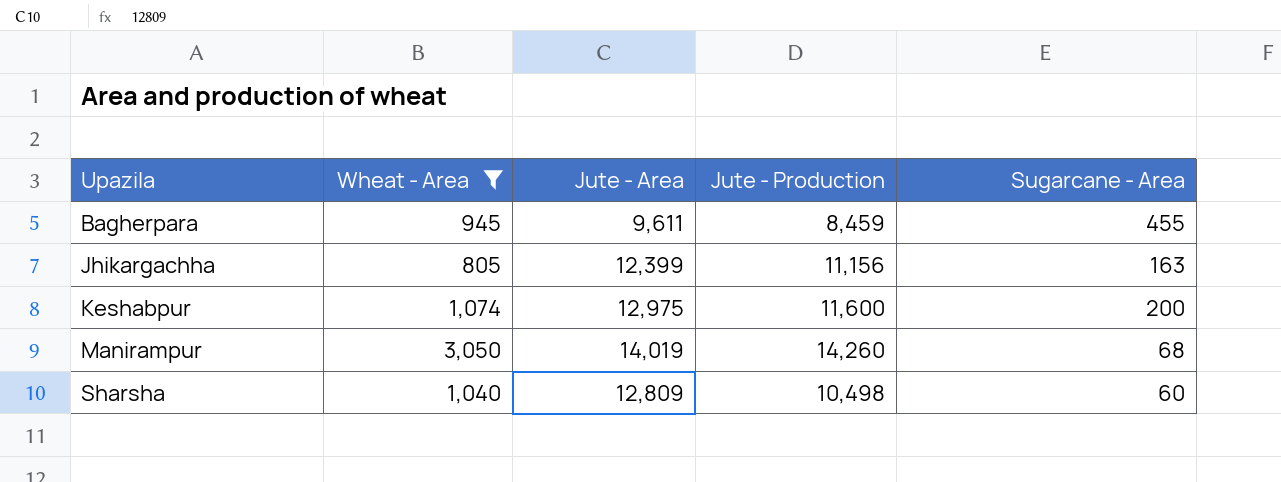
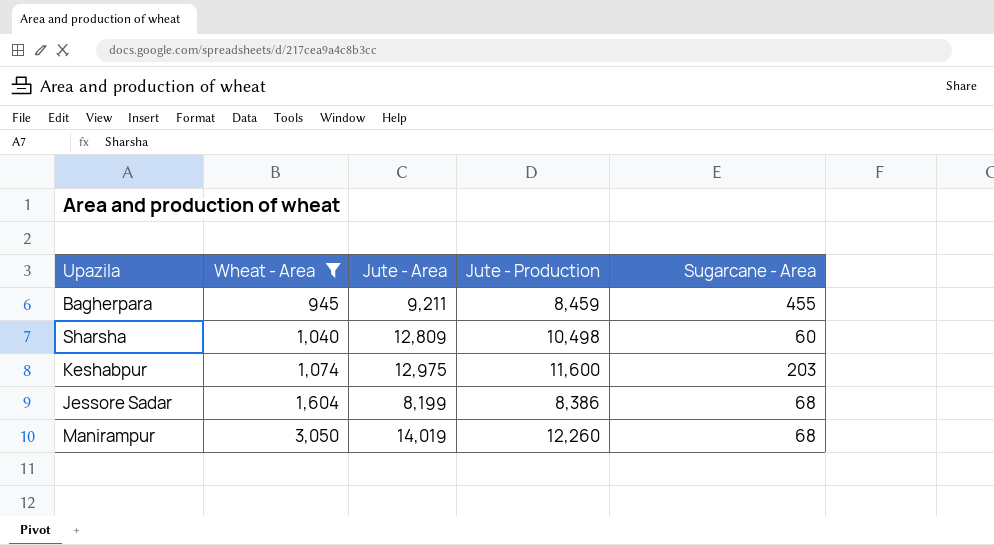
row order: Upazila ascending -> Wheat - Area ascending
row Jhikargachha: 805 | 12,399 | 11,156 | 163 -> none
Bagherpara | Jute - Area: 9,611 -> 9,211
Keshabpur | Sugarcane - Area: 200 -> 203
row Jessore Sadar: none -> 1,604 | 8,199 | 8,386 | 68
Manirampur | Jute - Production: 14,260 -> 12,260

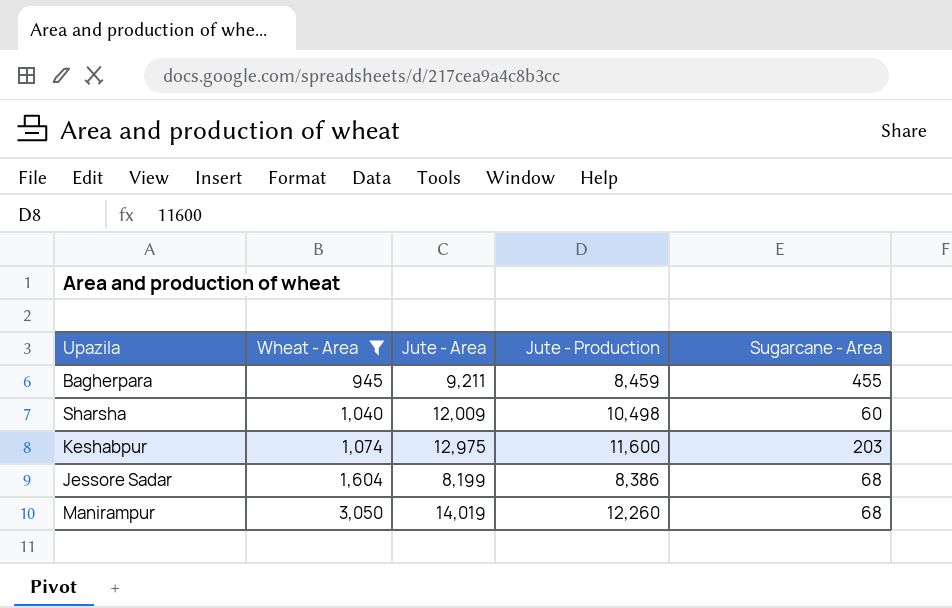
Sharsha | Jute - Area: 12,809 -> 12,009

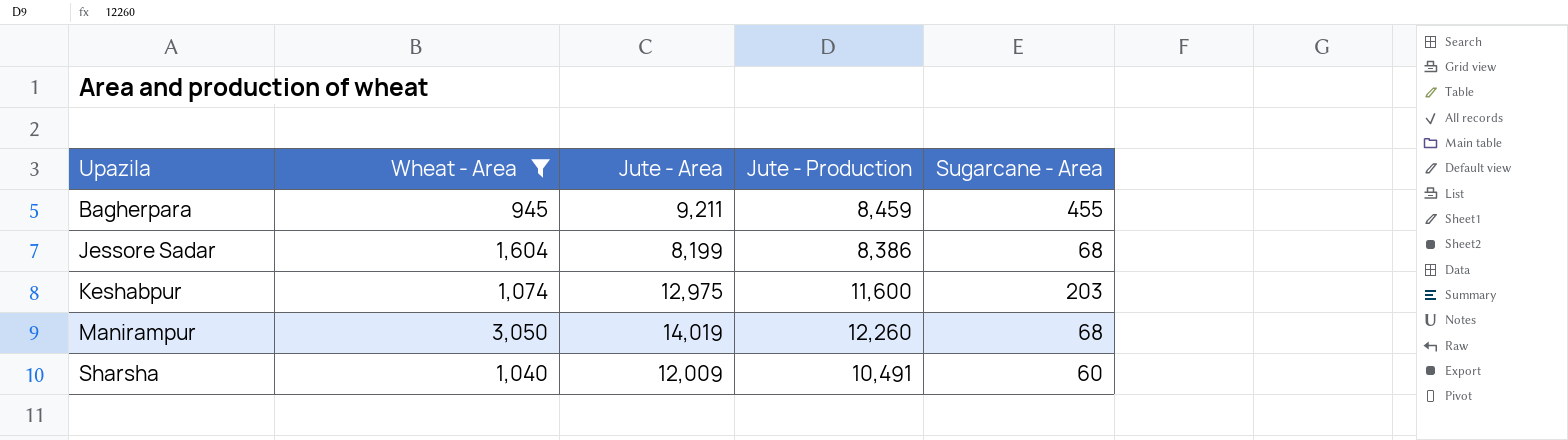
row order: Wheat - Area ascending -> Upazila ascending
Sharsha | Jute - Production: 10,498 -> 10,491

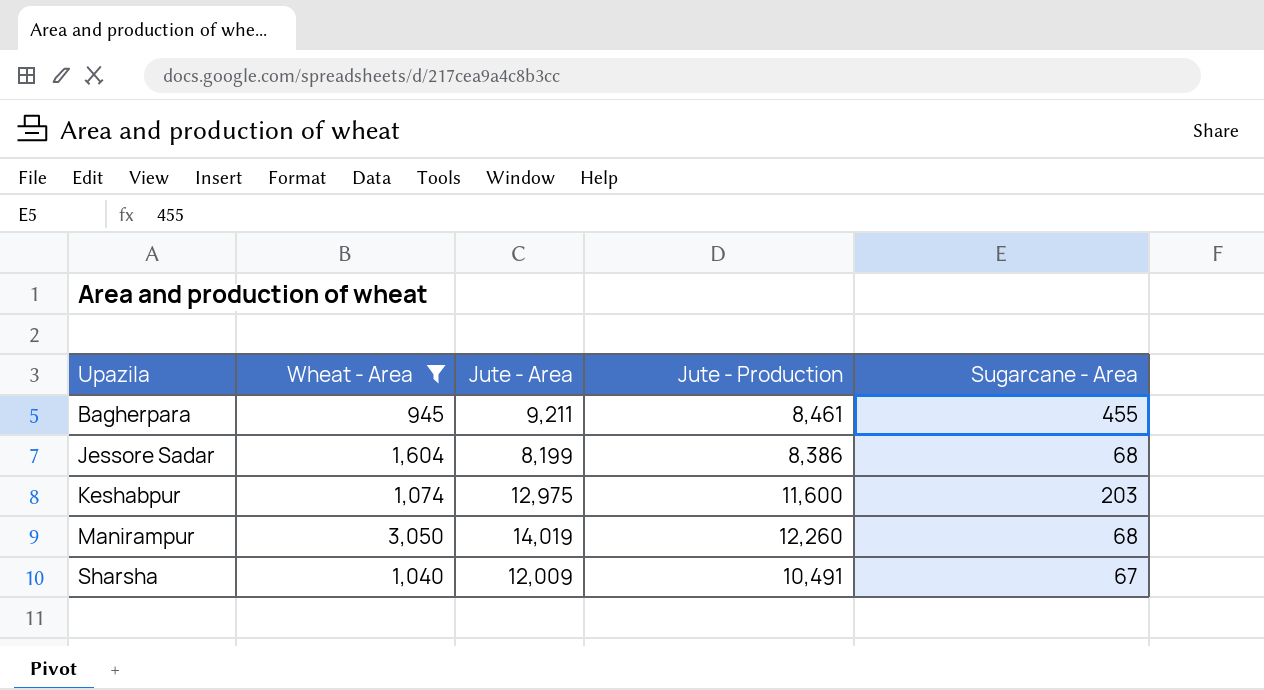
Bagherpara | Jute - Production: 8,459 -> 8,461
Sharsha | Sugarcane - Area: 60 -> 67

